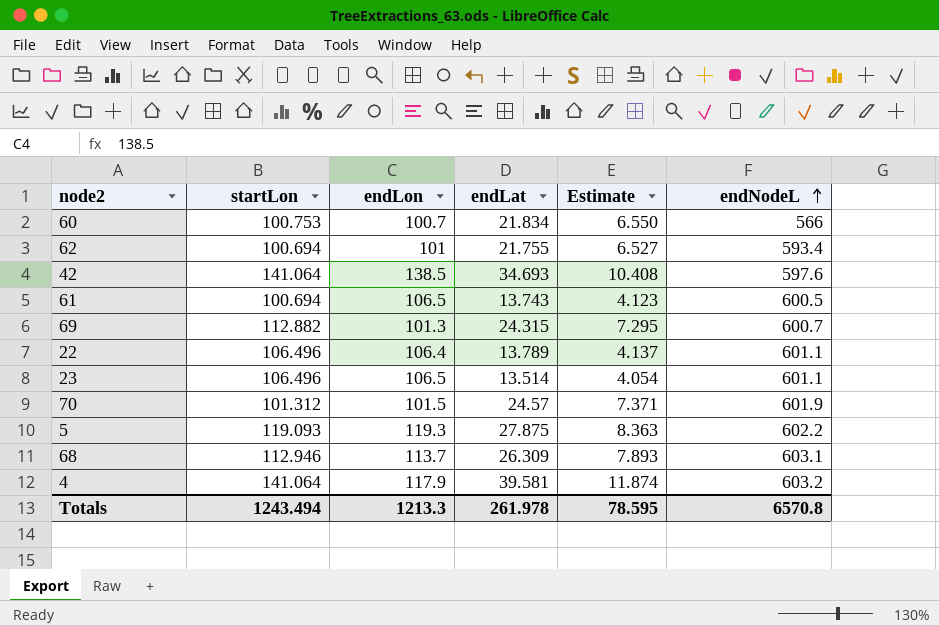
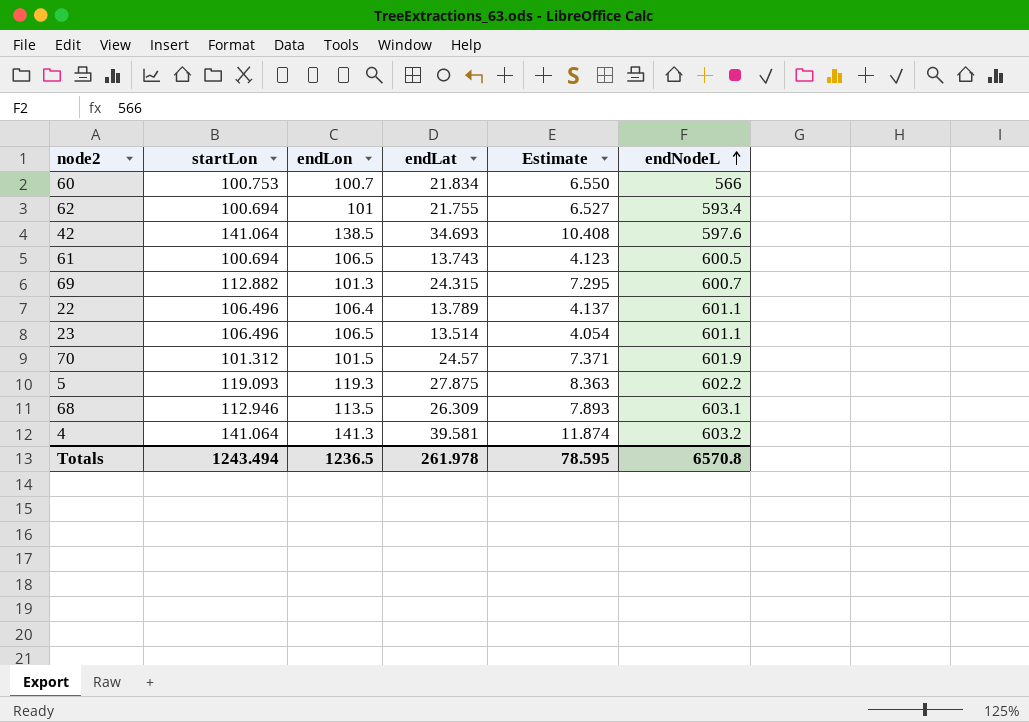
68 | endLon: 113.7 -> 113.5
4 | endLon: 117.9 -> 141.3
Totals | endLon: 1213.3 -> 1236.5

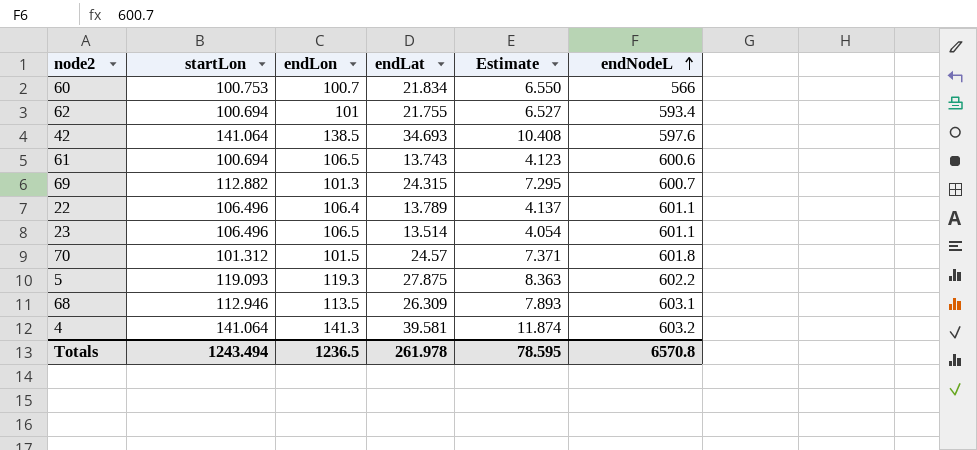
61 | endNodeL: 600.5 -> 600.6
70 | endNodeL: 601.9 -> 601.8

